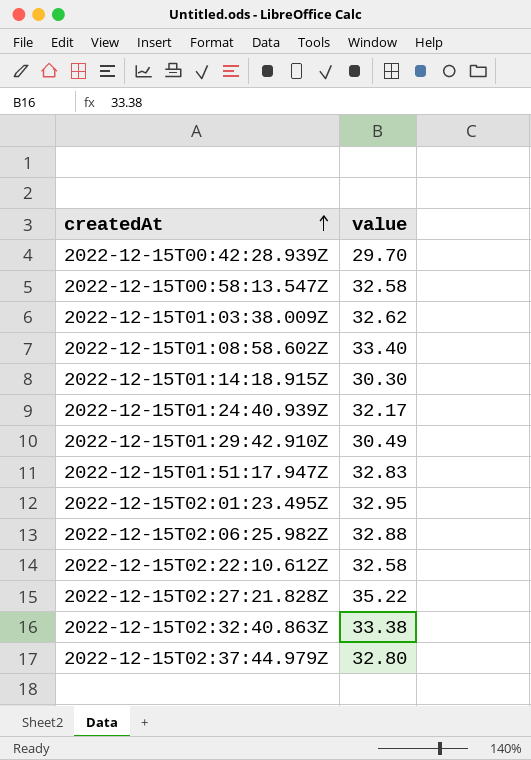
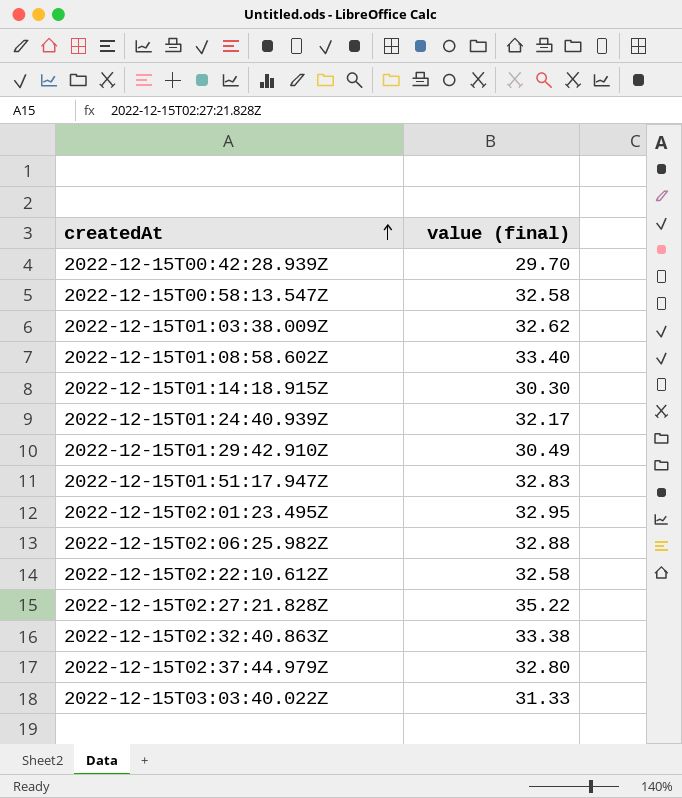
column name: value -> value (final)
row 2022-12-15T03:03:40.022Z: none -> 31.33

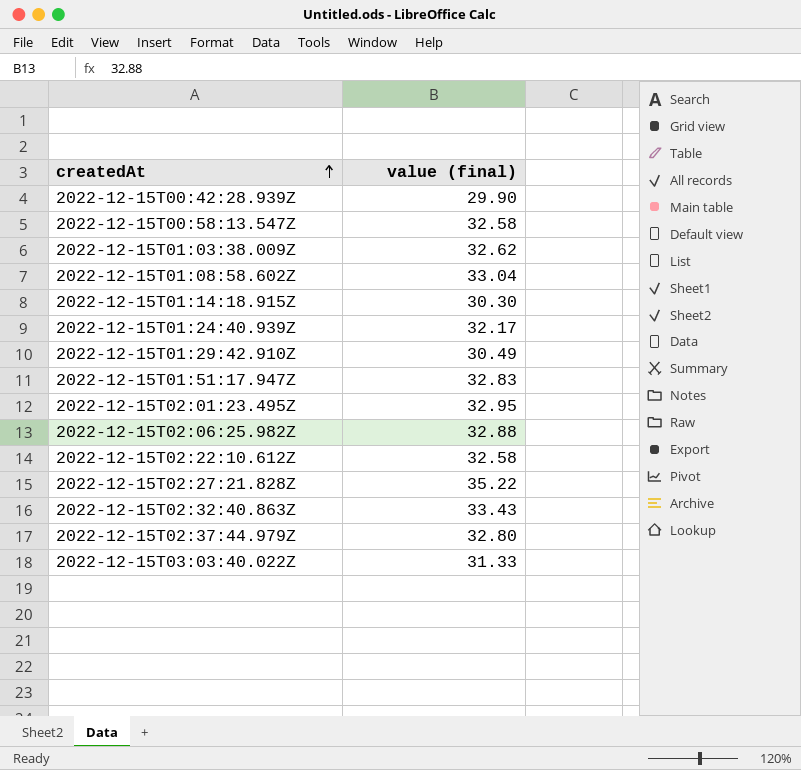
2022-12-15T00:42:28.939Z | value (final): 29.70 -> 29.90
2022-12-15T01:08:58.602Z | value (final): 33.40 -> 33.04
2022-12-15T02:32:40.863Z | value (final): 33.38 -> 33.43

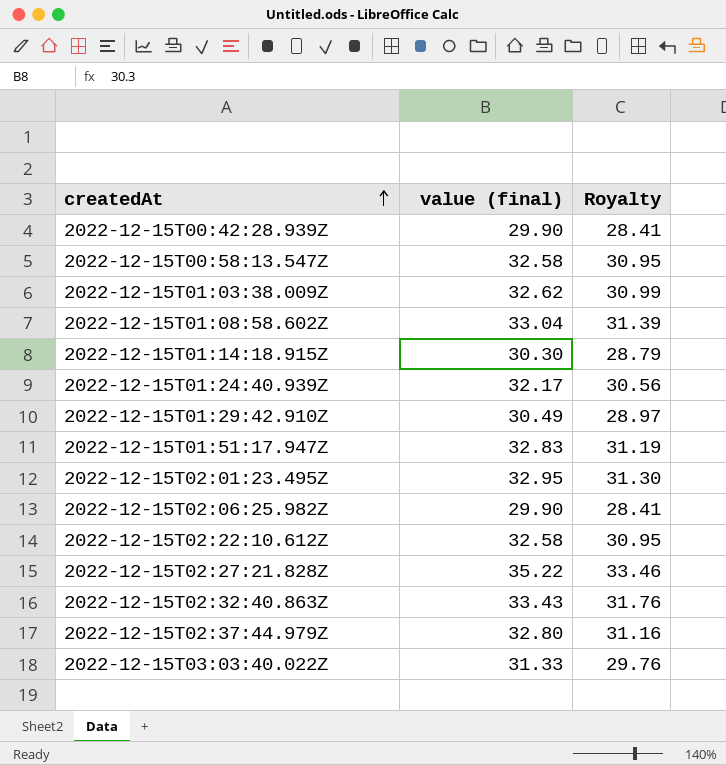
column Royalty | formula: none -> [value (final)] * 0.95
2022-12-15T02:06:25.982Z | value (final): 32.88 -> 29.90

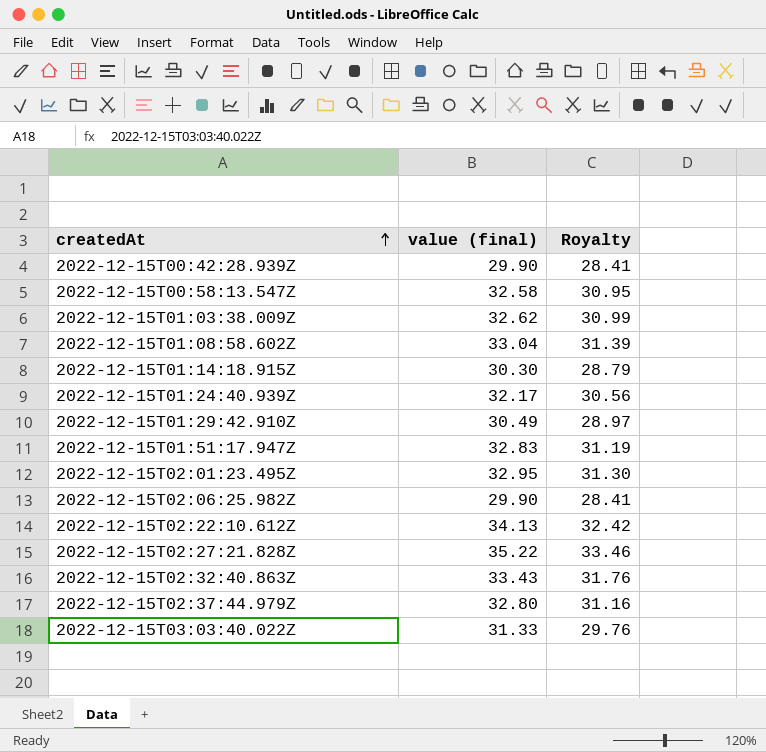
2022-12-15T02:22:10.612Z | value (final): 32.58 -> 34.13
2022-12-15T02:22:10.612Z | Royalty: 30.95 -> 32.42

